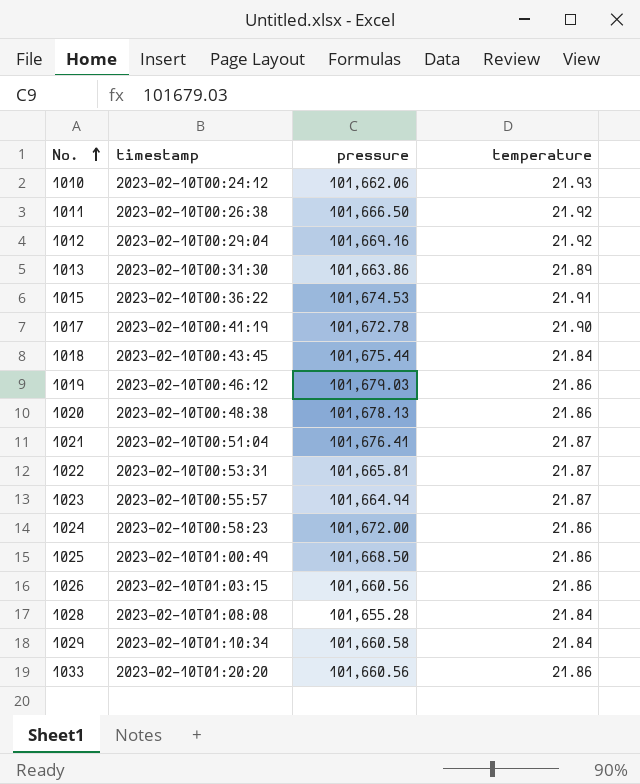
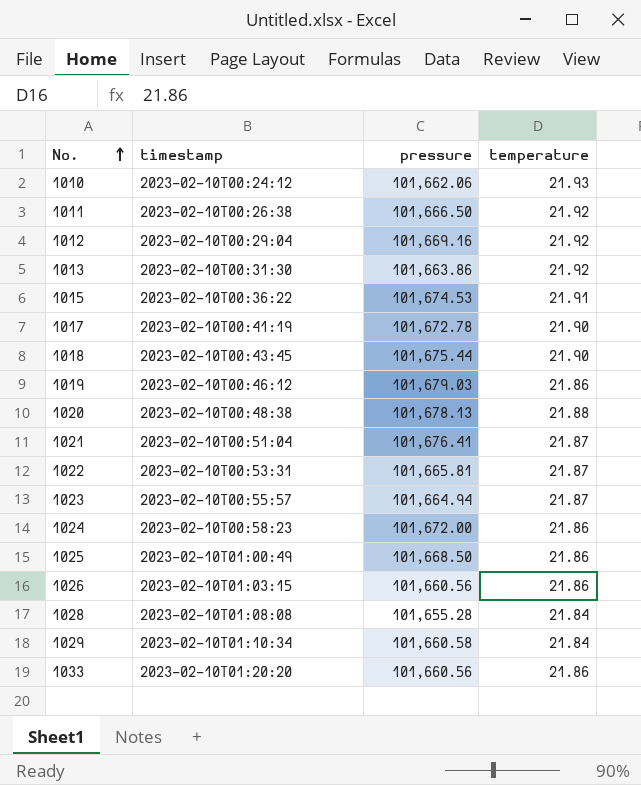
1013 | temperature: 21.89 -> 21.92
1018 | temperature: 21.84 -> 21.90
1020 | temperature: 21.86 -> 21.88

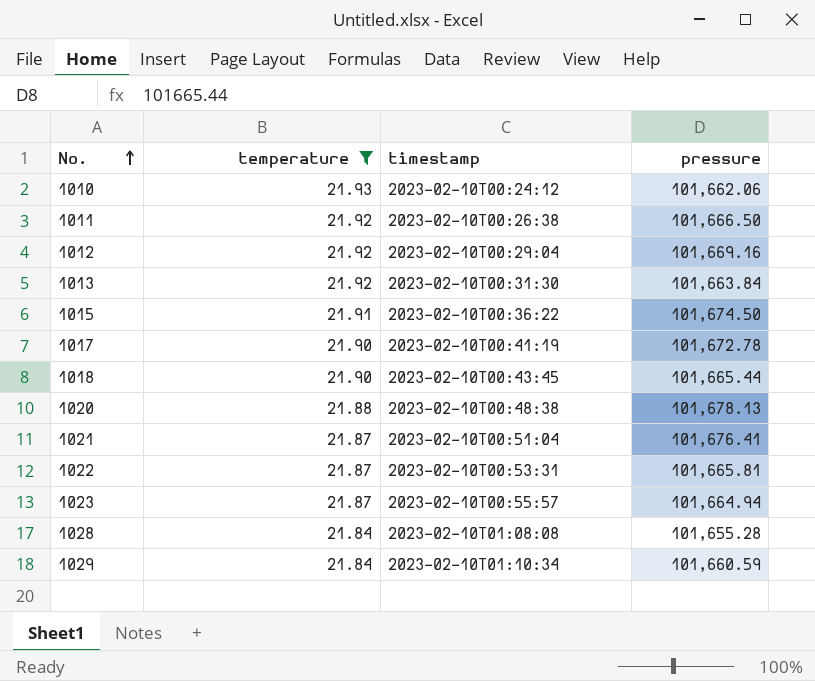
filter: none -> temperature != 21.86
column temperature | position: 4 -> 2
1013 | pressure: 101,663.86 -> 101,663.84
1015 | pressure: 101,674.53 -> 101,674.50
1018 | pressure: 101,675.44 -> 101,665.44
1029 | pressure: 101,660.58 -> 101,660.59

